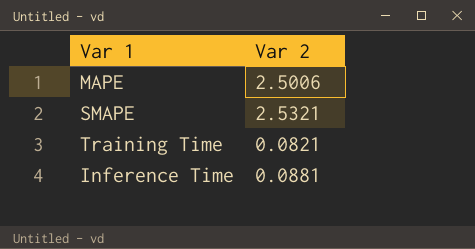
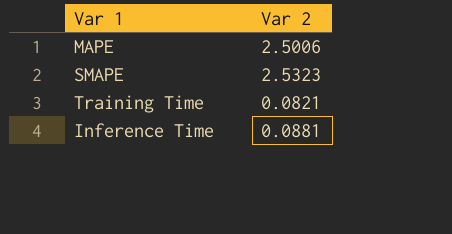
SMAPE | Var 2: 2.5321 -> 2.5323

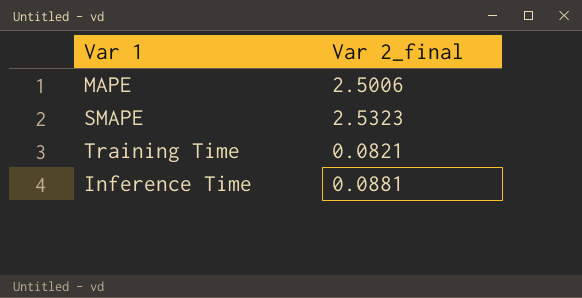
column name: Var 2 -> Var 2_final

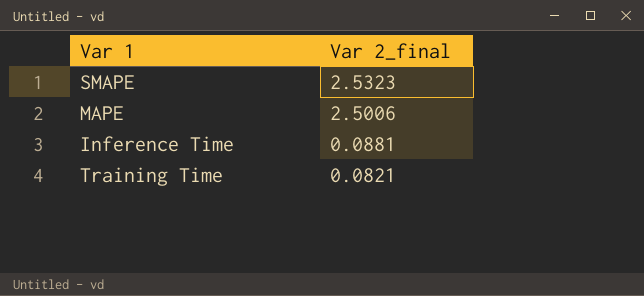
row order: none -> Var 2_final descending

